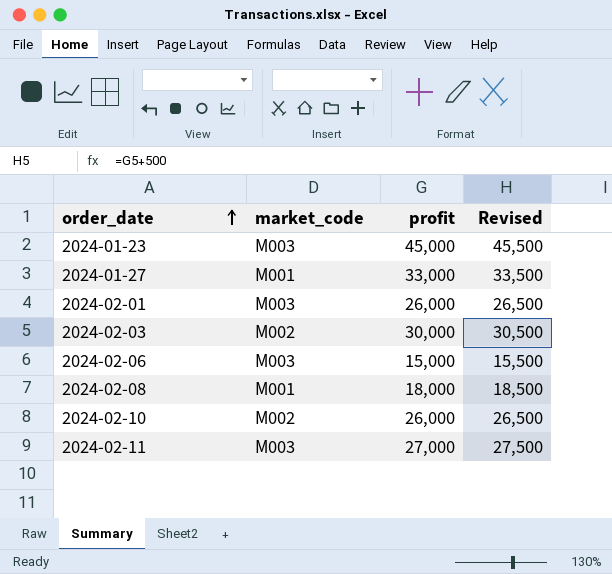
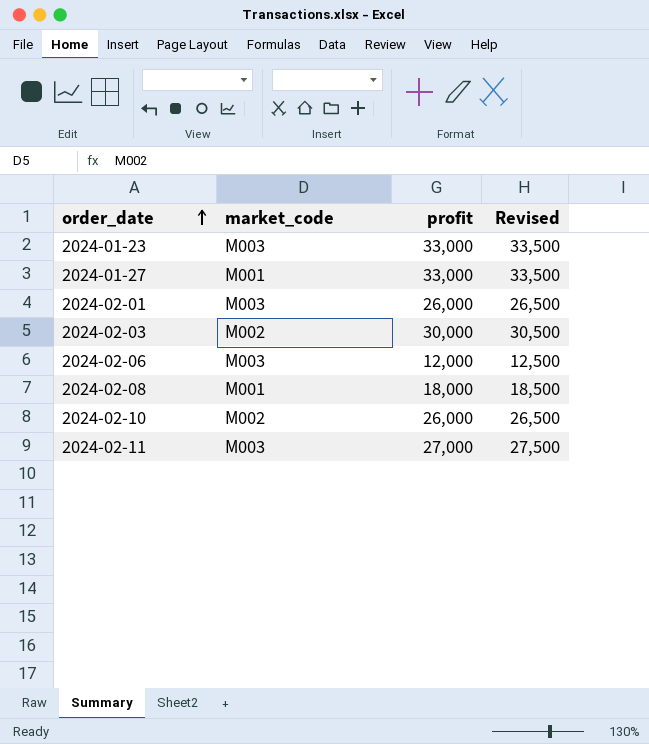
2024-01-23 | profit: 45,000 -> 33,000
2024-01-23 | Revised: 45,500 -> 33,500
2024-02-06 | profit: 15,000 -> 12,000
2024-02-06 | Revised: 15,500 -> 12,500

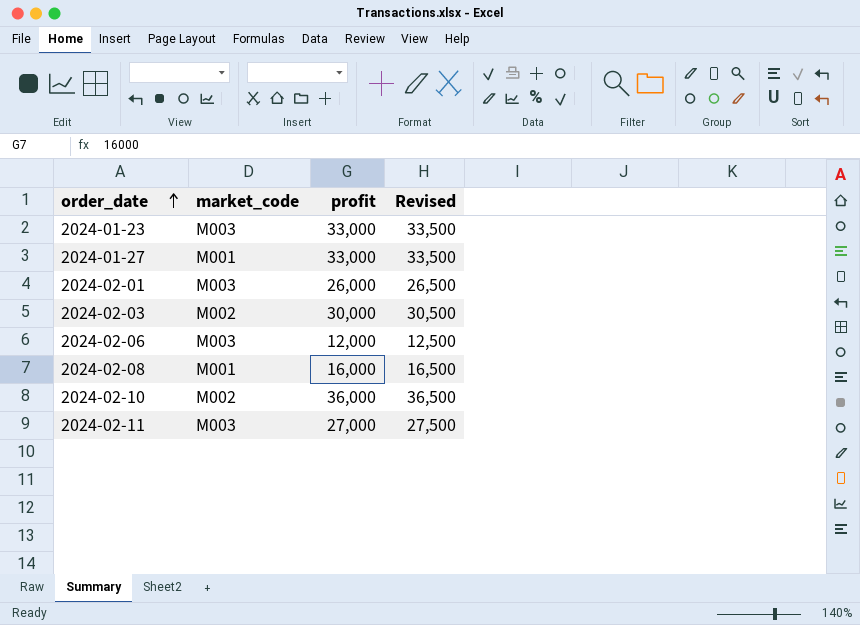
2024-02-08 | profit: 18,000 -> 16,000
2024-02-08 | Revised: 18,500 -> 16,500
2024-02-10 | profit: 26,000 -> 36,000
2024-02-10 | Revised: 26,500 -> 36,500

